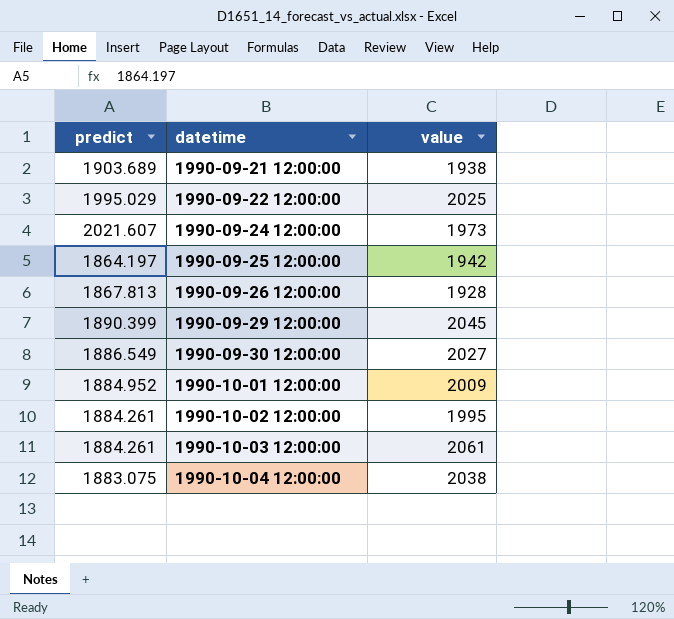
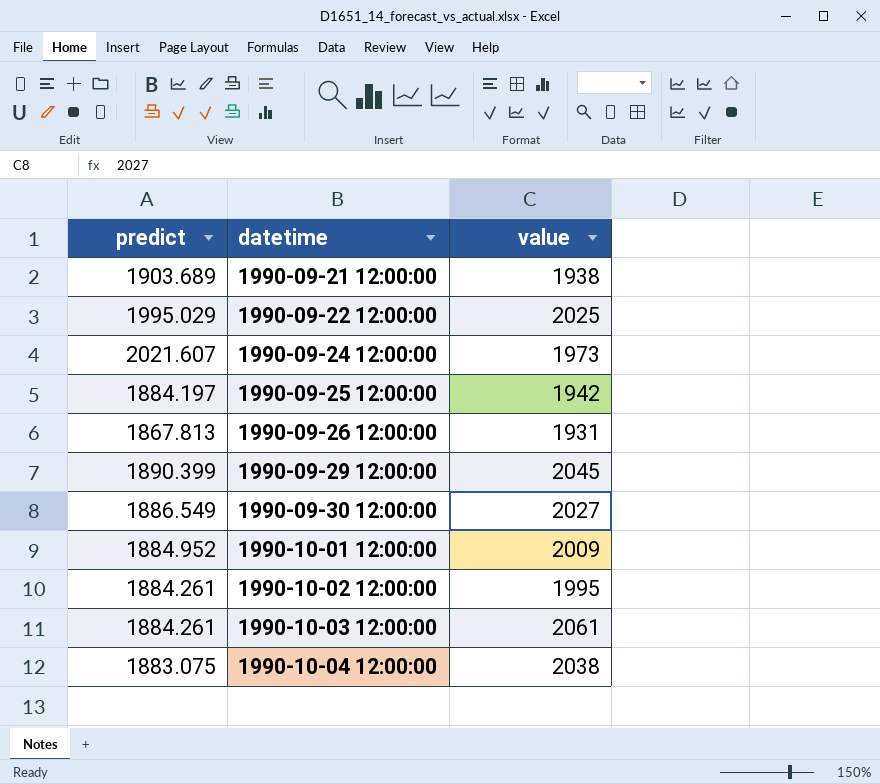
1990-09-25 12:00:00 | predict: 1864.197 -> 1884.197
1990-09-26 12:00:00 | value: 1928 -> 1931

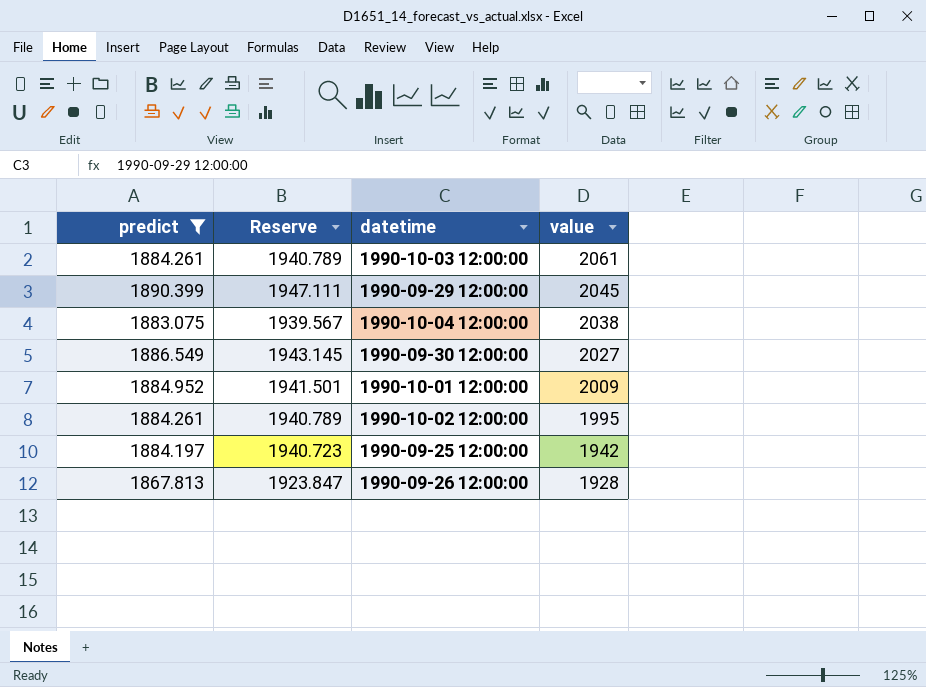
filter: none -> predict <= 1890.399
row order: datetime ascending -> value descending
column Reserve | formula: none -> [predict] * 1.03
1990-09-26 12:00:00 | value: 1931 -> 1928

